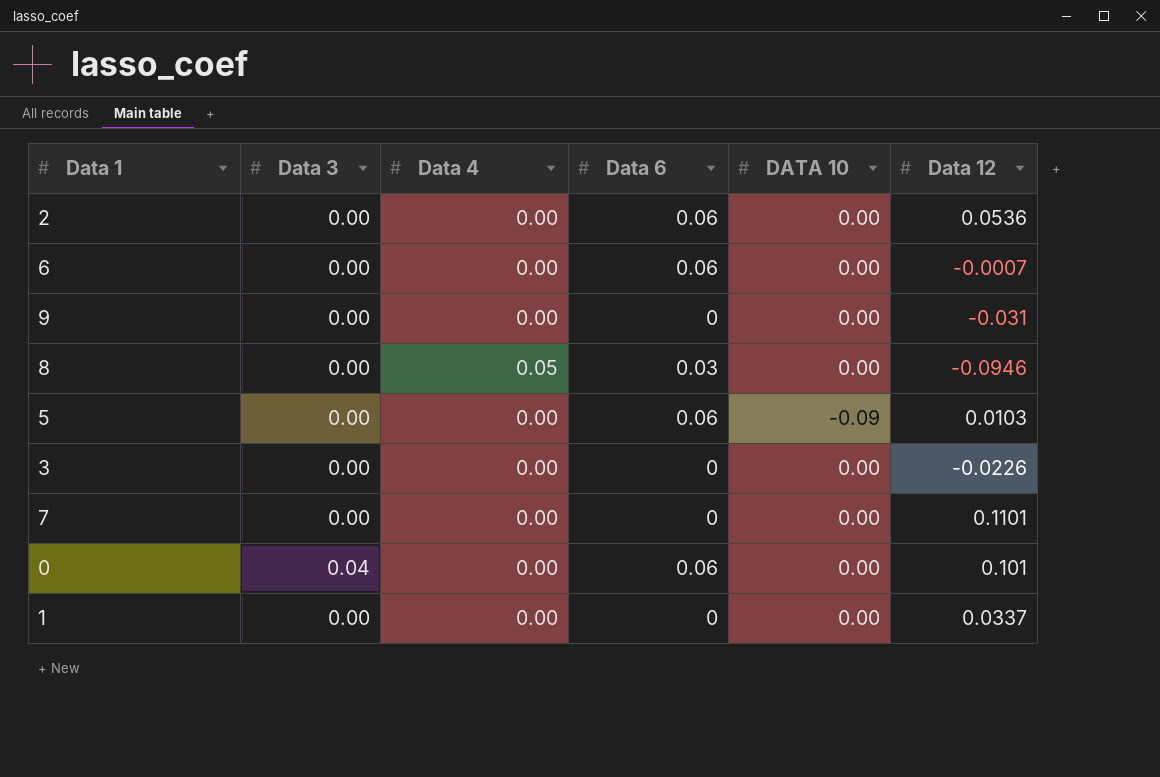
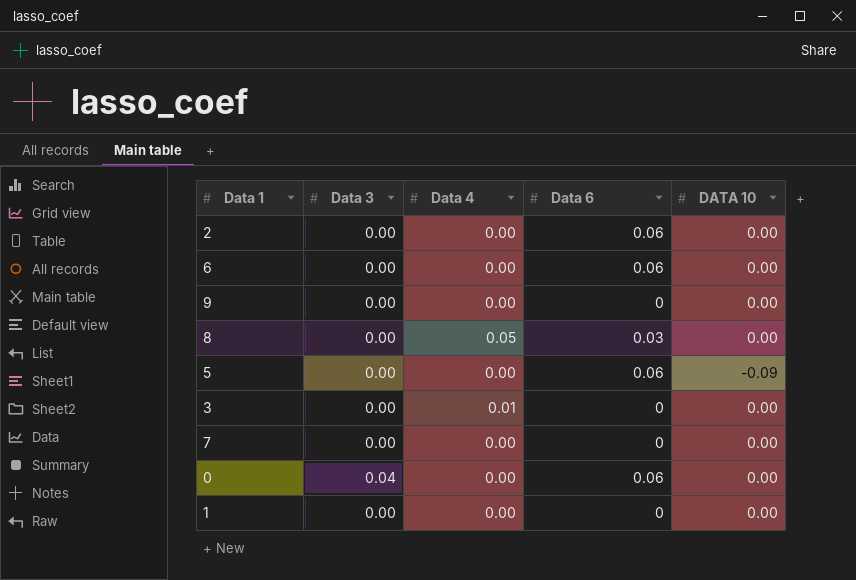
column Data 12 | position: 6 -> none
3 | Data 4: 0.00 -> 0.01

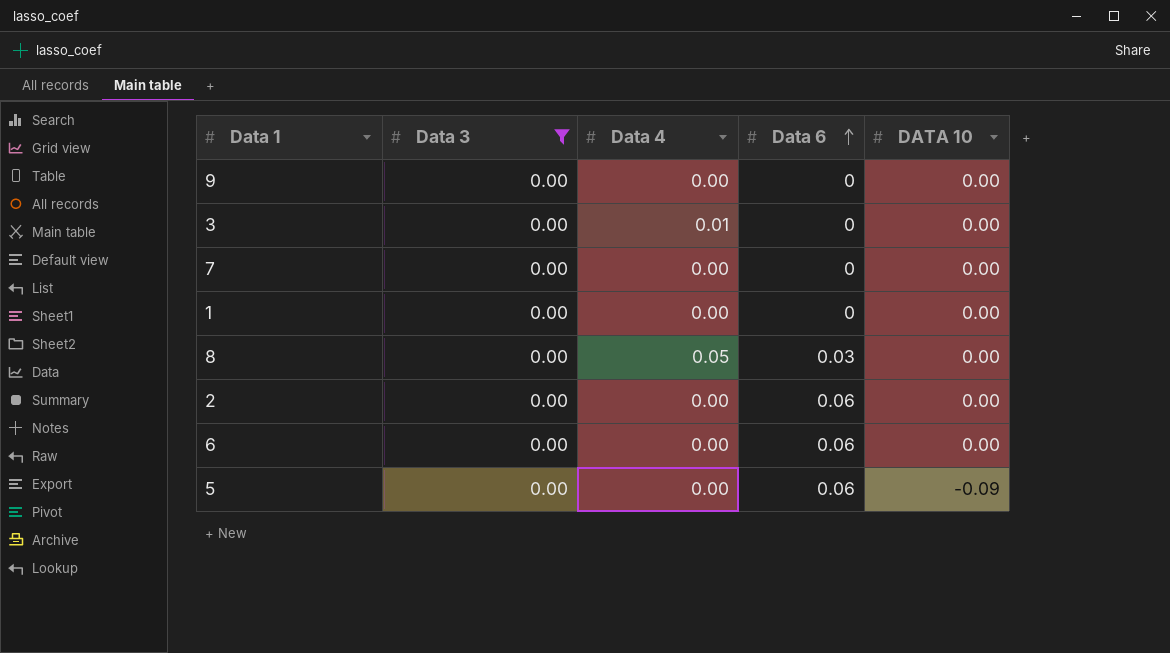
filter: none -> Data 3 = 0.00
row order: none -> Data 6 ascending

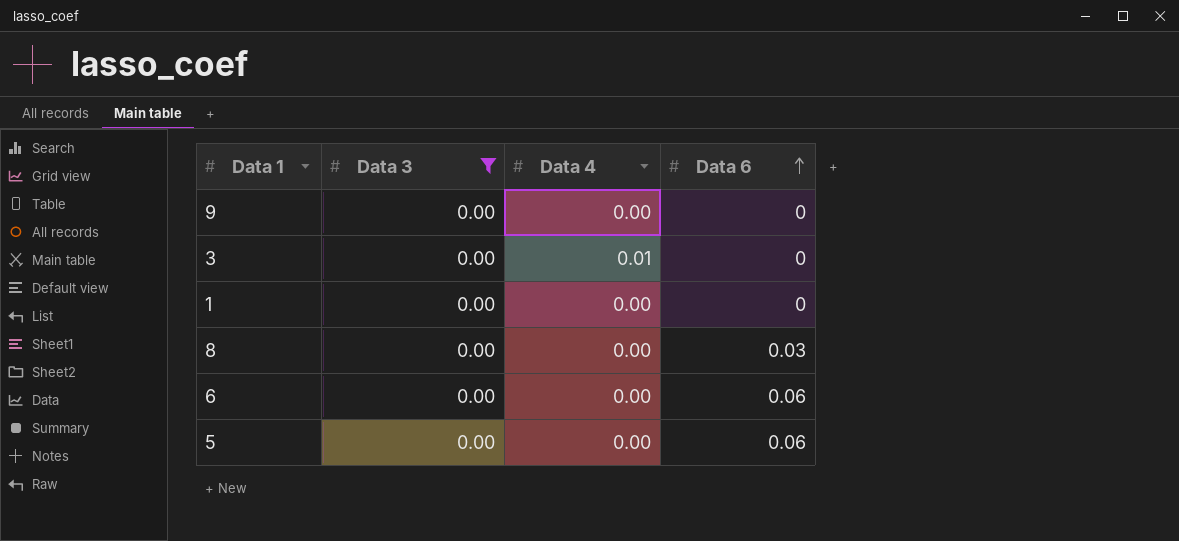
column DATA 10 | position: 5 -> none
row 7: 0.00 | 0.00 | 0 | 0.00 -> none
row 2: 0.00 | 0.00 | 0.06 | 0.00 -> none
8 | Data 4: 0.05 -> 0.00

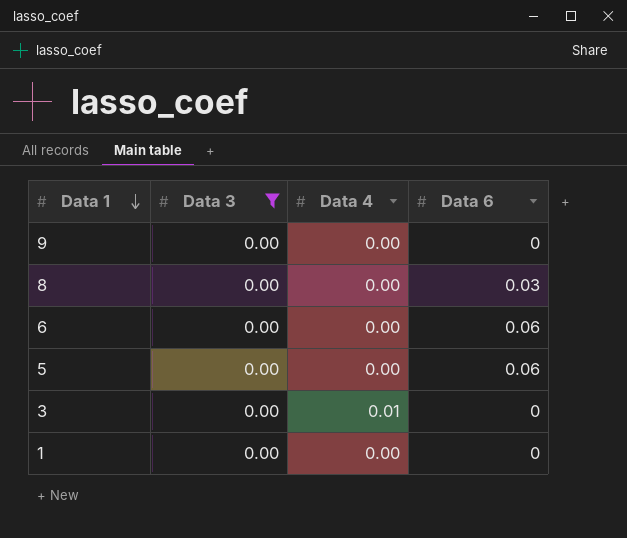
row order: Data 6 ascending -> Data 1 descending

